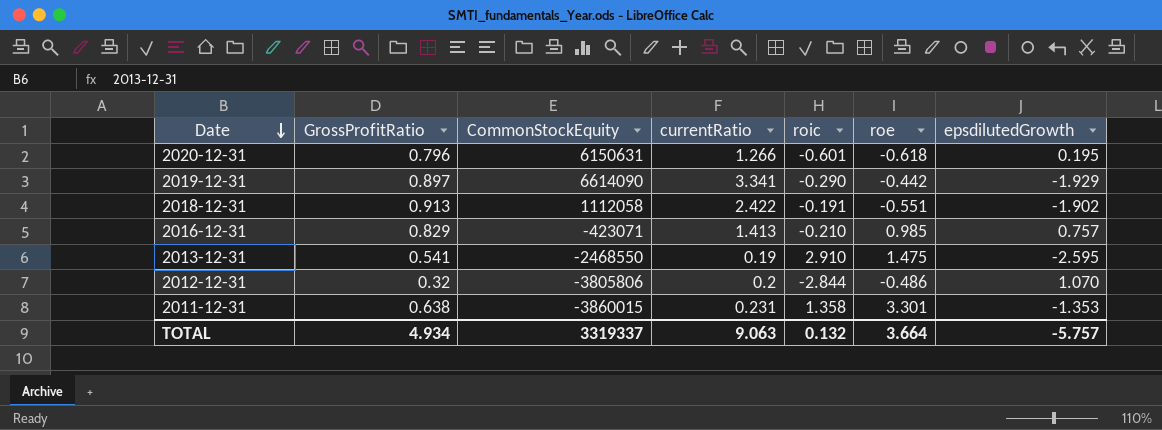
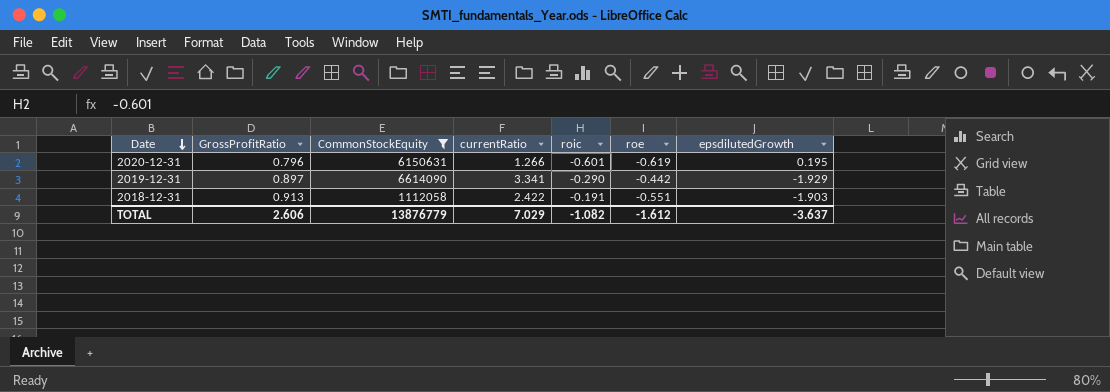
filter: none -> CommonStockEquity >= 1112058
2020-12-31 | roe: -0.618 -> -0.619
2018-12-31 | epsdilutedGrowth: -1.902 -> -1.903
TOTAL | GrossProfitRatio: 4.934 -> 2.606
TOTAL | CommonStockEquity: 3319337 -> 13876779
TOTAL | currentRatio: 9.063 -> 7.029
TOTAL | roic: 0.132 -> -1.082
TOTAL | roe: 3.664 -> -1.612
TOTAL | epsdilutedGrowth: -5.757 -> -3.637

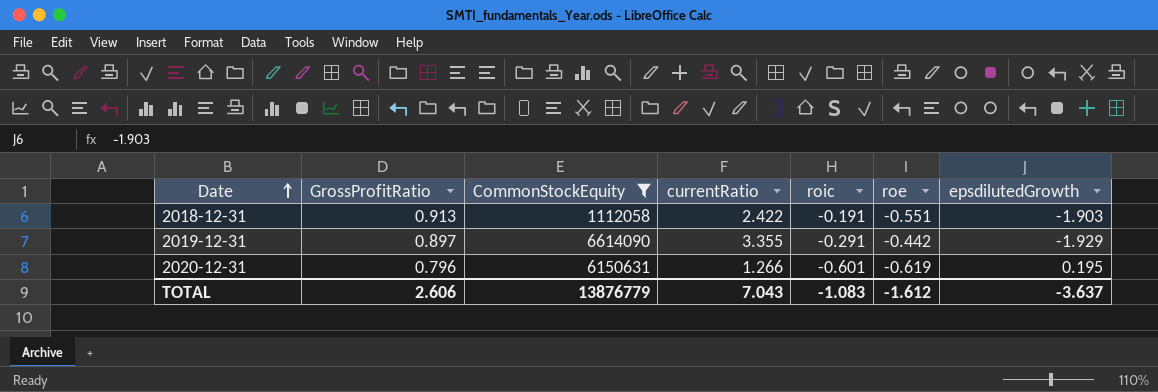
row order: Date descending -> Date ascending
2019-12-31 | currentRatio: 3.341 -> 3.355
2019-12-31 | roic: -0.290 -> -0.291
TOTAL | currentRatio: 7.029 -> 7.043
TOTAL | roic: -1.082 -> -1.083

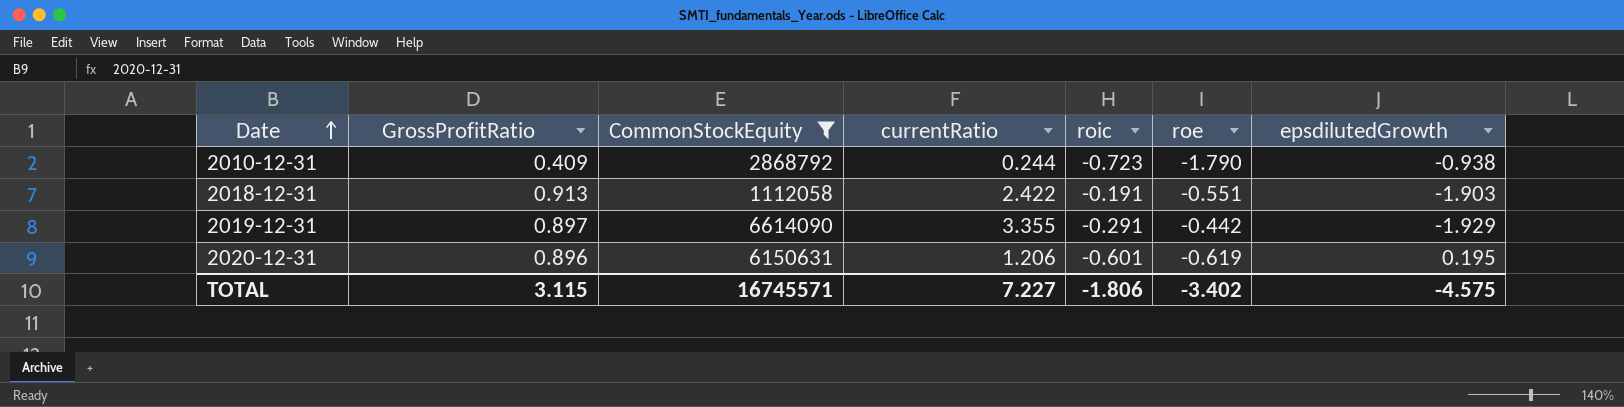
row 2010-12-31: none -> 0.409 | 2868792 | 0.244 | -0.723 | -1.790 | -0.938
2020-12-31 | GrossProfitRatio: 0.796 -> 0.896
2020-12-31 | currentRatio: 1.266 -> 1.206
TOTAL | GrossProfitRatio: 2.606 -> 3.115
TOTAL | CommonStockEquity: 13876779 -> 16745571
TOTAL | currentRatio: 7.043 -> 7.227
TOTAL | roic: -1.083 -> -1.806
TOTAL | roe: -1.612 -> -3.402
TOTAL | epsdilutedGrowth: -3.637 -> -4.575

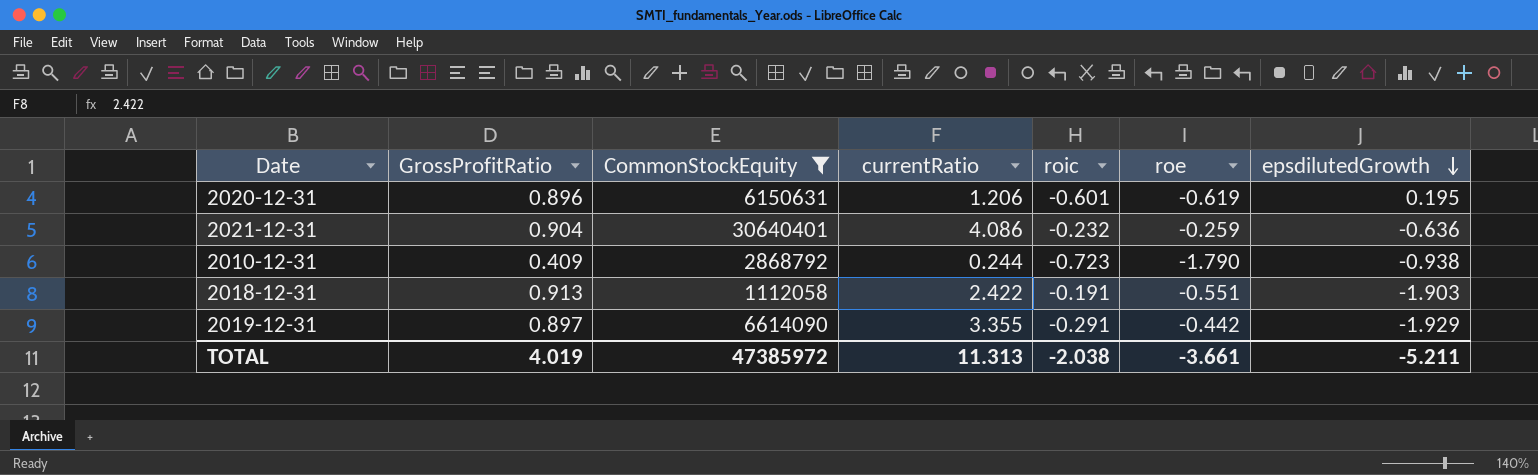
row order: Date ascending -> epsdilutedGrowth descending
row 2021-12-31: none -> 0.904 | 30640401 | 4.086 | -0.232 | -0.259 | -0.636
TOTAL | GrossProfitRatio: 3.115 -> 4.019
TOTAL | CommonStockEquity: 16745571 -> 47385972
TOTAL | currentRatio: 7.227 -> 11.313
TOTAL | roic: -1.806 -> -2.038
TOTAL | roe: -3.402 -> -3.661
TOTAL | epsdilutedGrowth: -4.575 -> -5.211

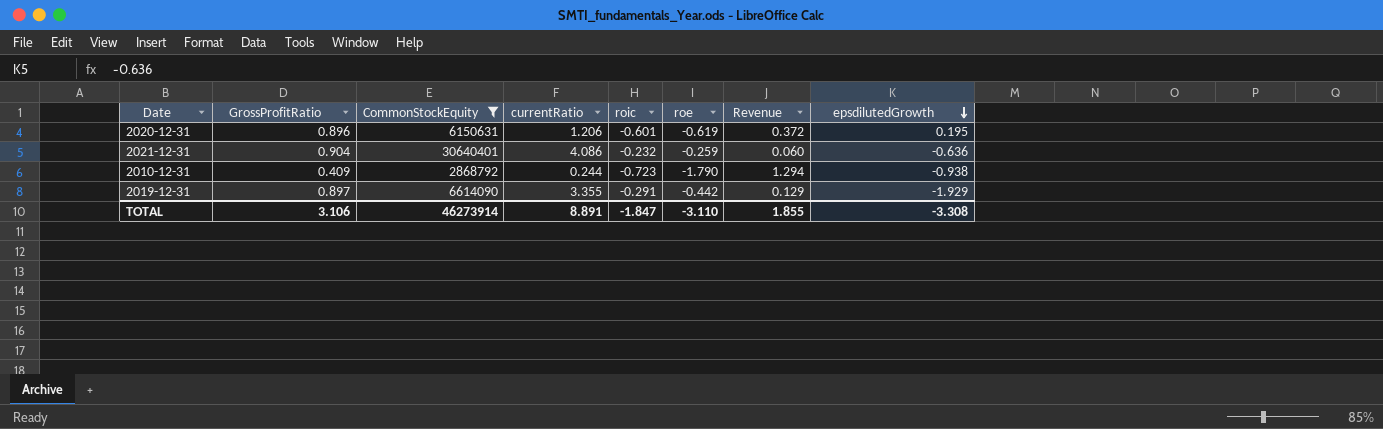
column Revenue | formula: none -> [roic] * [roe]
row 2018-12-31: 0.913 | 1112058 | 2.422 | -0.191 | -0.551 | -1.903 -> none
TOTAL | GrossProfitRatio: 4.019 -> 3.106
TOTAL | CommonStockEquity: 47385972 -> 46273914
TOTAL | currentRatio: 11.313 -> 8.891
TOTAL | roic: -2.038 -> -1.847
TOTAL | roe: -3.661 -> -3.110
TOTAL | epsdilutedGrowth: -5.211 -> -3.308

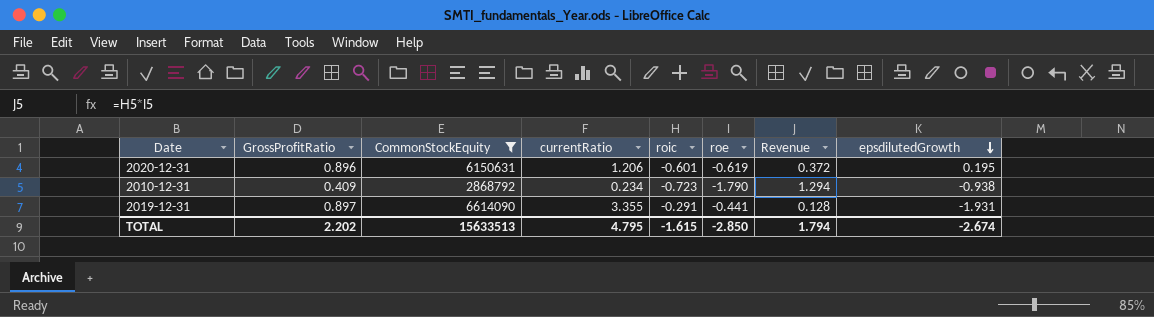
row 2021-12-31: 0.904 | 30640401 | 4.086 | -0.232 | -0.259 | 0.060 | -0.636 -> none
2010-12-31 | currentRatio: 0.244 -> 0.234
2019-12-31 | roe: -0.442 -> -0.441
2019-12-31 | Revenue: 0.129 -> 0.128
2019-12-31 | epsdilutedGrowth: -1.929 -> -1.931
TOTAL | GrossProfitRatio: 3.106 -> 2.202
TOTAL | CommonStockEquity: 46273914 -> 15633513
TOTAL | currentRatio: 8.891 -> 4.795
TOTAL | roic: -1.847 -> -1.615
TOTAL | roe: -3.110 -> -2.850
TOTAL | Revenue: 1.855 -> 1.794
TOTAL | epsdilutedGrowth: -3.308 -> -2.674

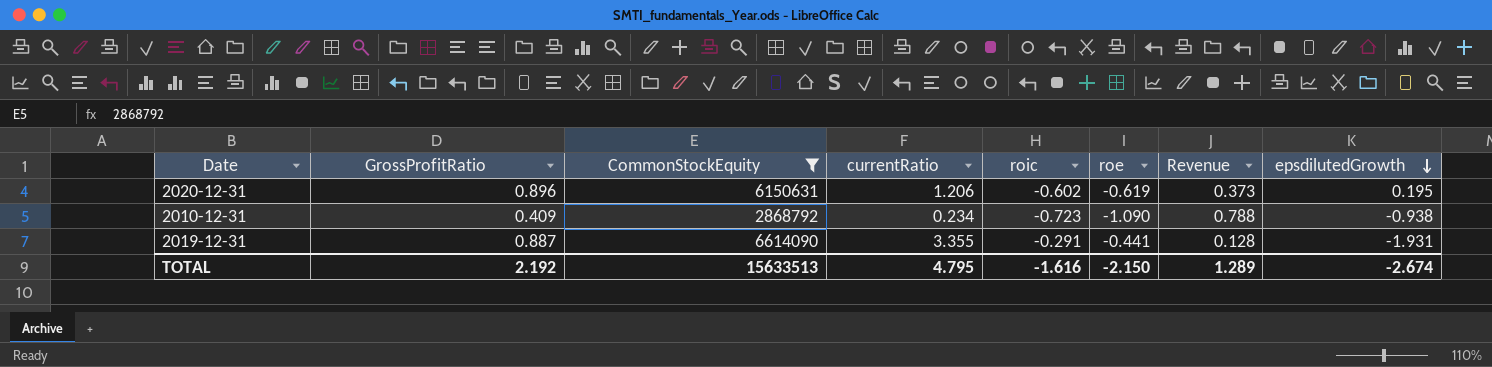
2020-12-31 | roic: -0.601 -> -0.602
2020-12-31 | Revenue: 0.372 -> 0.373
2010-12-31 | roe: -1.790 -> -1.090
2010-12-31 | Revenue: 1.294 -> 0.788
2019-12-31 | GrossProfitRatio: 0.897 -> 0.887
TOTAL | GrossProfitRatio: 2.202 -> 2.192
TOTAL | roic: -1.615 -> -1.616
TOTAL | roe: -2.850 -> -2.150
TOTAL | Revenue: 1.794 -> 1.289

